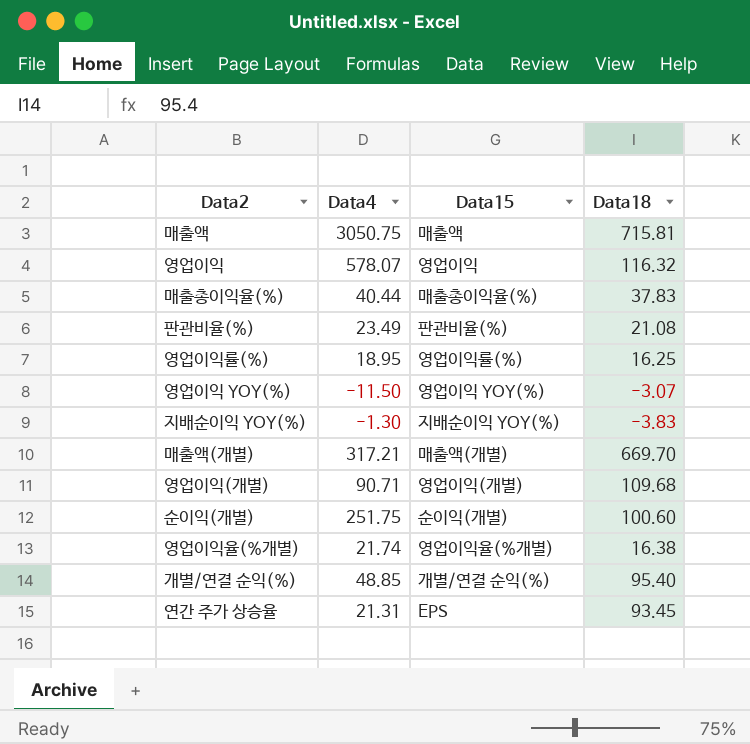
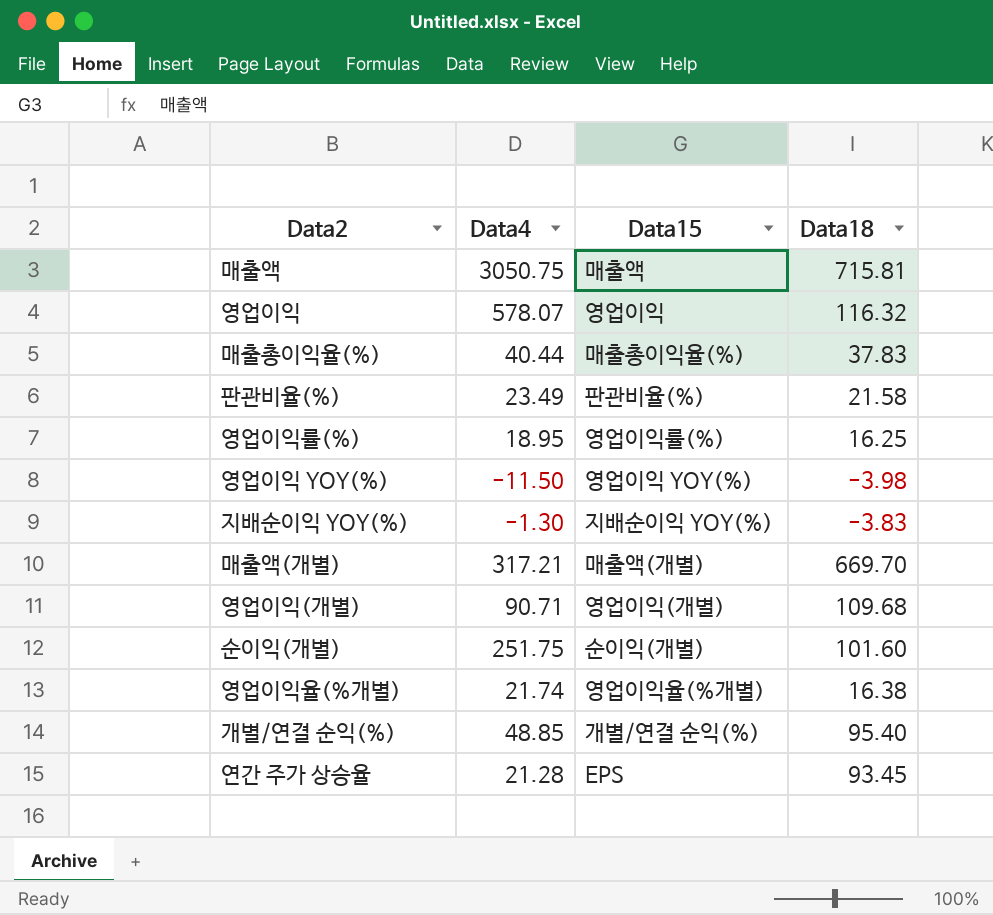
판관비율(%) | Data18: 21.08 -> 21.58
영업이익 YOY(%) | Data18: -3.07 -> -3.98
순이익(개별) | Data18: 100.60 -> 101.60
연간 주가 상승율 | Data4: 21.31 -> 21.28

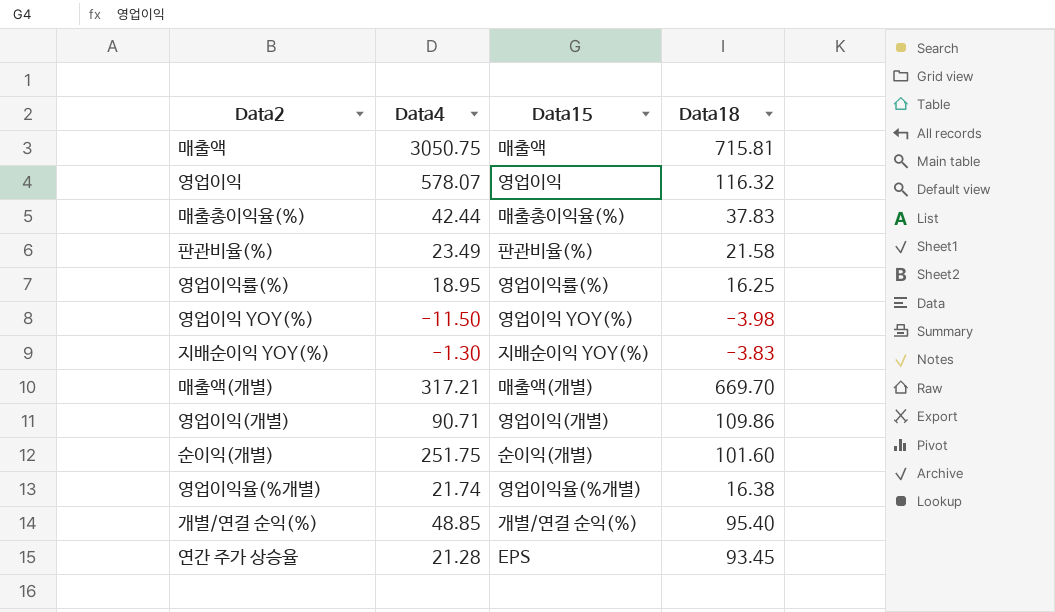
매출총이익율(%) | Data4: 40.44 -> 42.44
영업이익(개별) | Data18: 109.68 -> 109.86

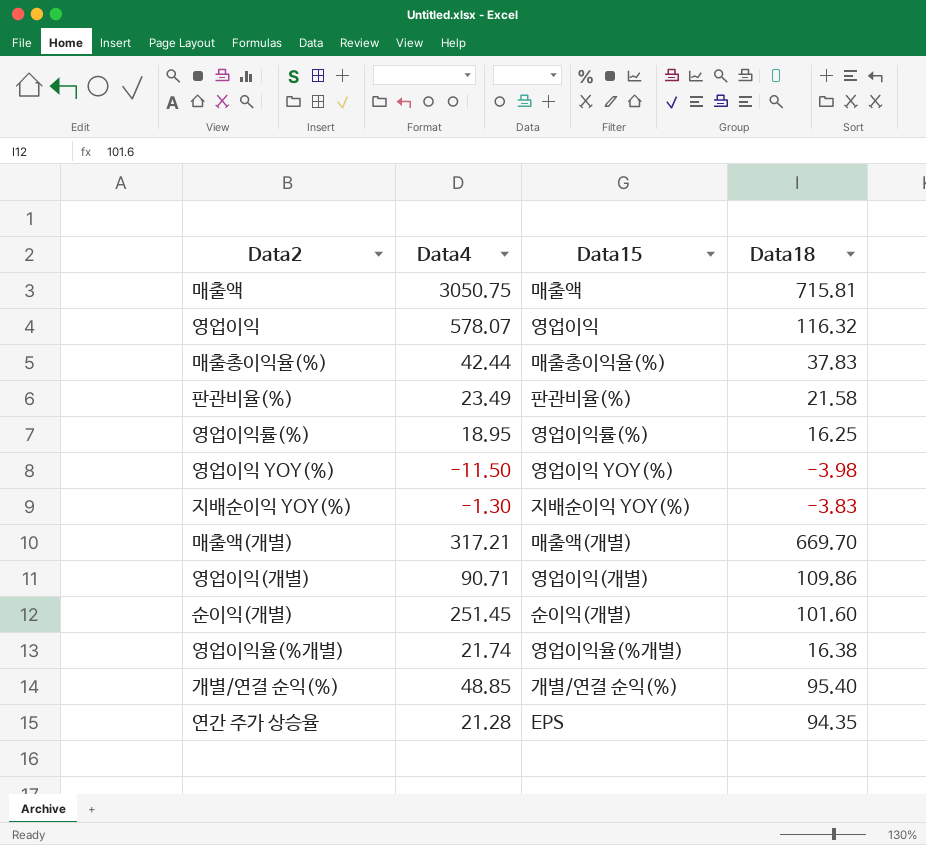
순이익(개별) | Data4: 251.75 -> 251.45
연간 주가 상승율 | Data18: 93.45 -> 94.35

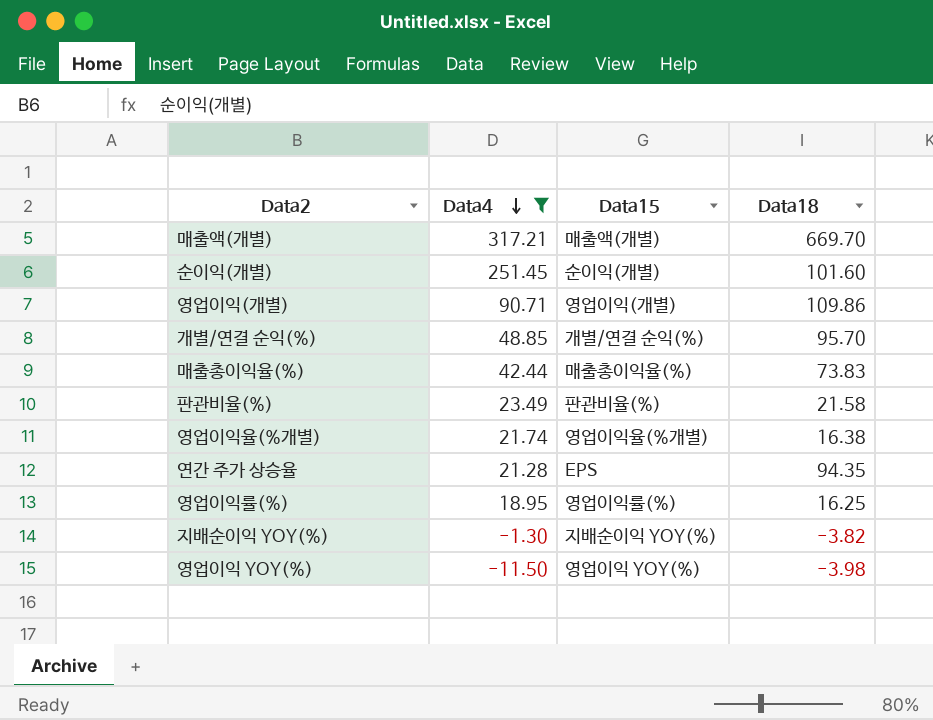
filter: none -> Data4 <= 317.21
row order: none -> Data4 descending
개별/연결 순익(%) | Data18: 95.40 -> 95.70
매출총이익율(%) | Data18: 37.83 -> 73.83
지배순이익 YOY(%) | Data18: -3.83 -> -3.82

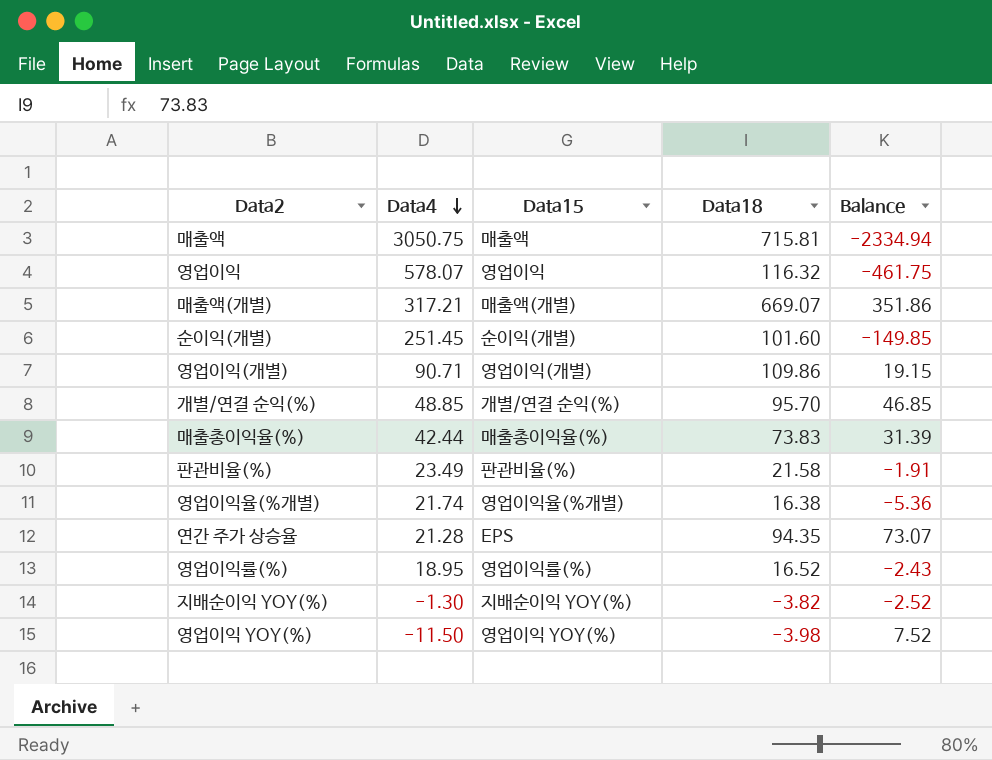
filter: Data4 <= 317.21 -> none
column Balance | formula: none -> [Data18] - [Data4]
매출액(개별) | Data18: 669.70 -> 669.07
영업이익률(%) | Data18: 16.25 -> 16.52

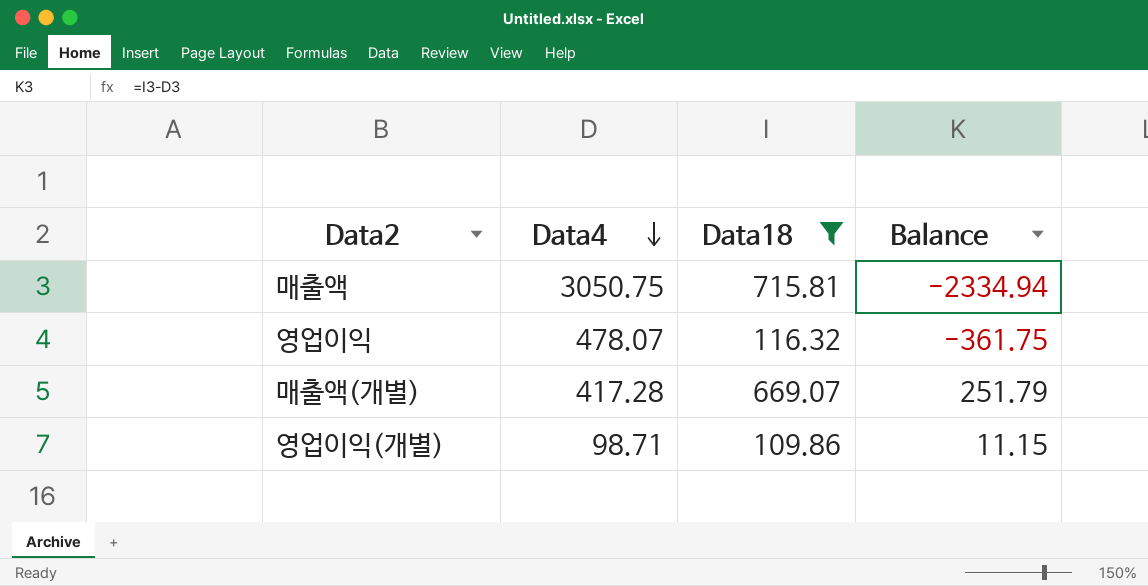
filter: none -> Data18 >= 109.86
column Data15 | position: 3 -> none
영업이익 | Data4: 578.07 -> 478.07
영업이익 | Balance: -461.75 -> -361.75
매출액(개별) | Data4: 317.21 -> 417.28
매출액(개별) | Balance: 351.86 -> 251.79
영업이익(개별) | Data4: 90.71 -> 98.71
영업이익(개별) | Balance: 19.15 -> 11.15

